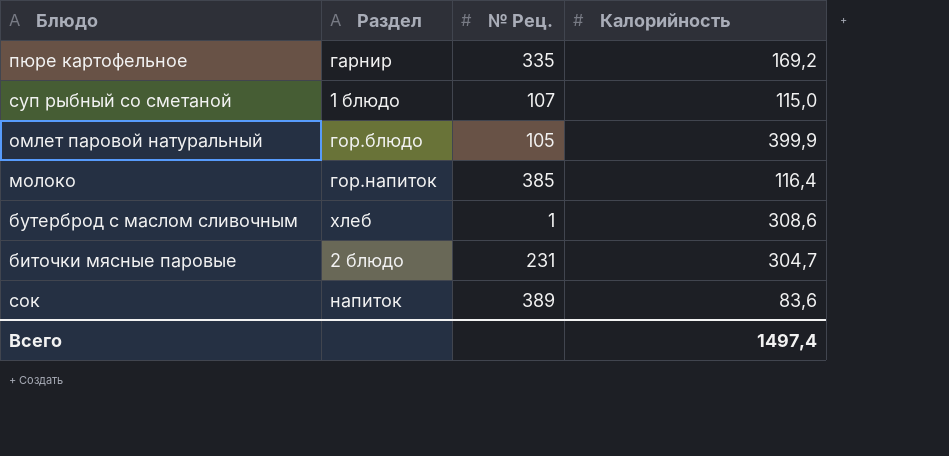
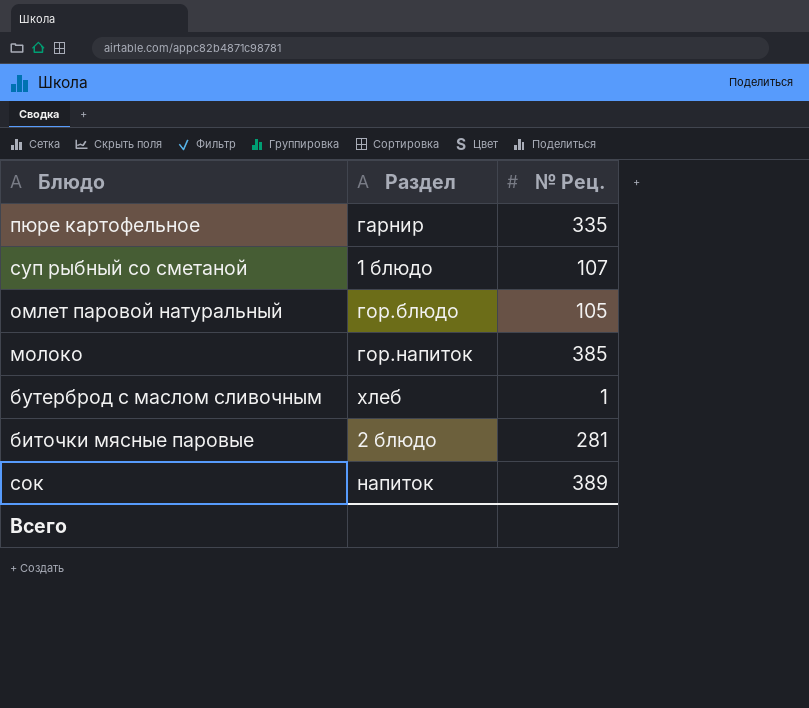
column Калорийность | position: 4 -> none
биточки мясные паровые | № Рец.: 231 -> 281

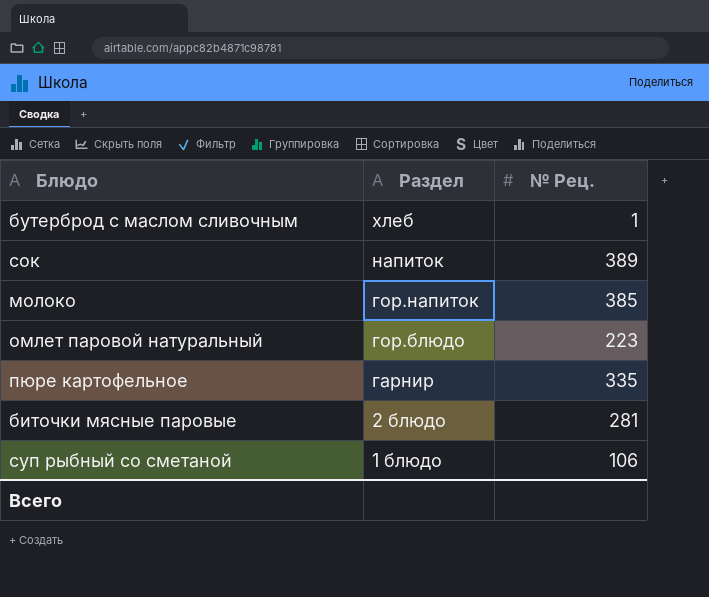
row order: none -> Раздел descending
омлет паровой натуральный | № Рец.: 105 -> 223
суп рыбный со сметаной | № Рец.: 107 -> 106

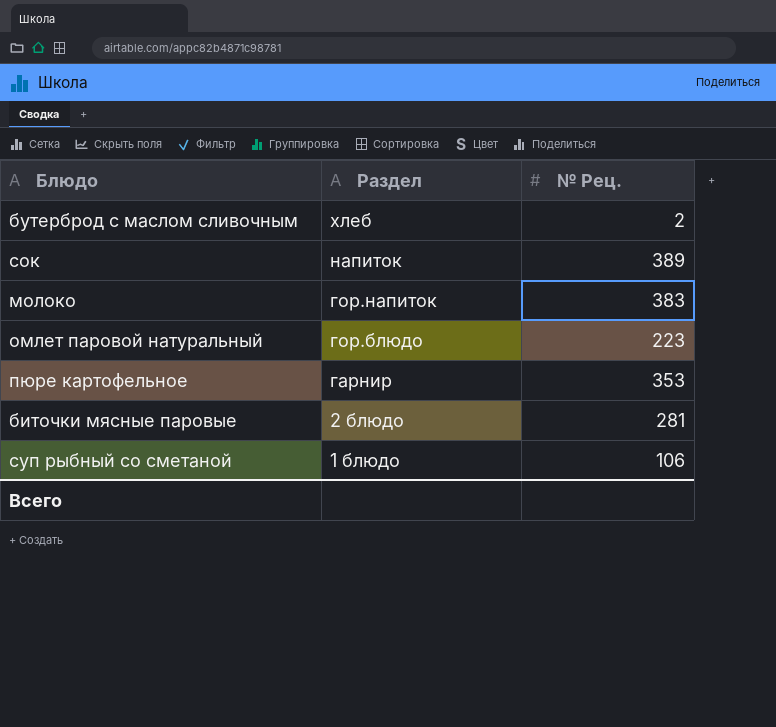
бутерброд с маслом сливочным | № Рец.: 1 -> 2
молоко | № Рец.: 385 -> 383
пюре картофельное | № Рец.: 335 -> 353

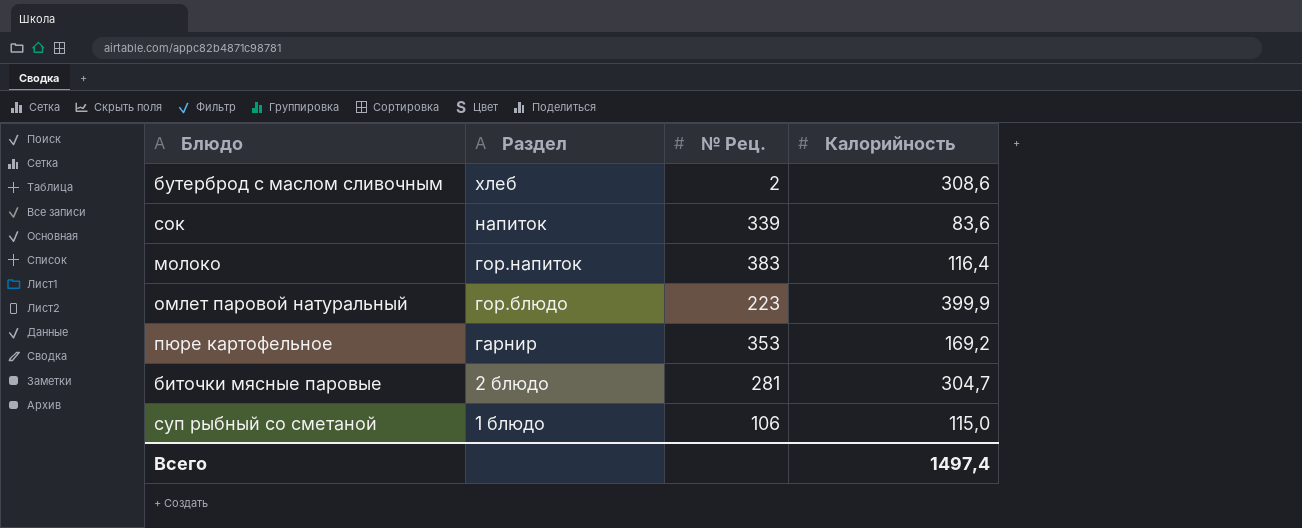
column Калорийность | position: none -> 4
сок | № Рец.: 389 -> 339

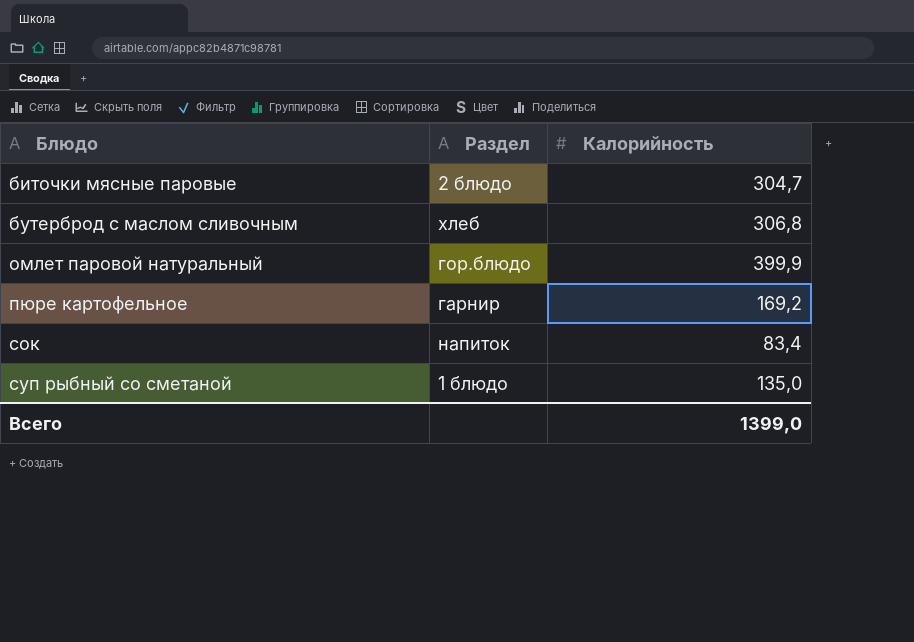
row order: Раздел descending -> Блюдо ascending
column № Рец. | position: 3 -> none
row молоко: гор.напиток | 383 | 116,4 -> none
бутерброд с маслом сливочным | Калорийность: 308,6 -> 306,8
сок | Калорийность: 83,6 -> 83,4
суп рыбный со сметаной | Калорийность: 115,0 -> 135,0
Всего | Калорийность: 1497,4 -> 1399,0

